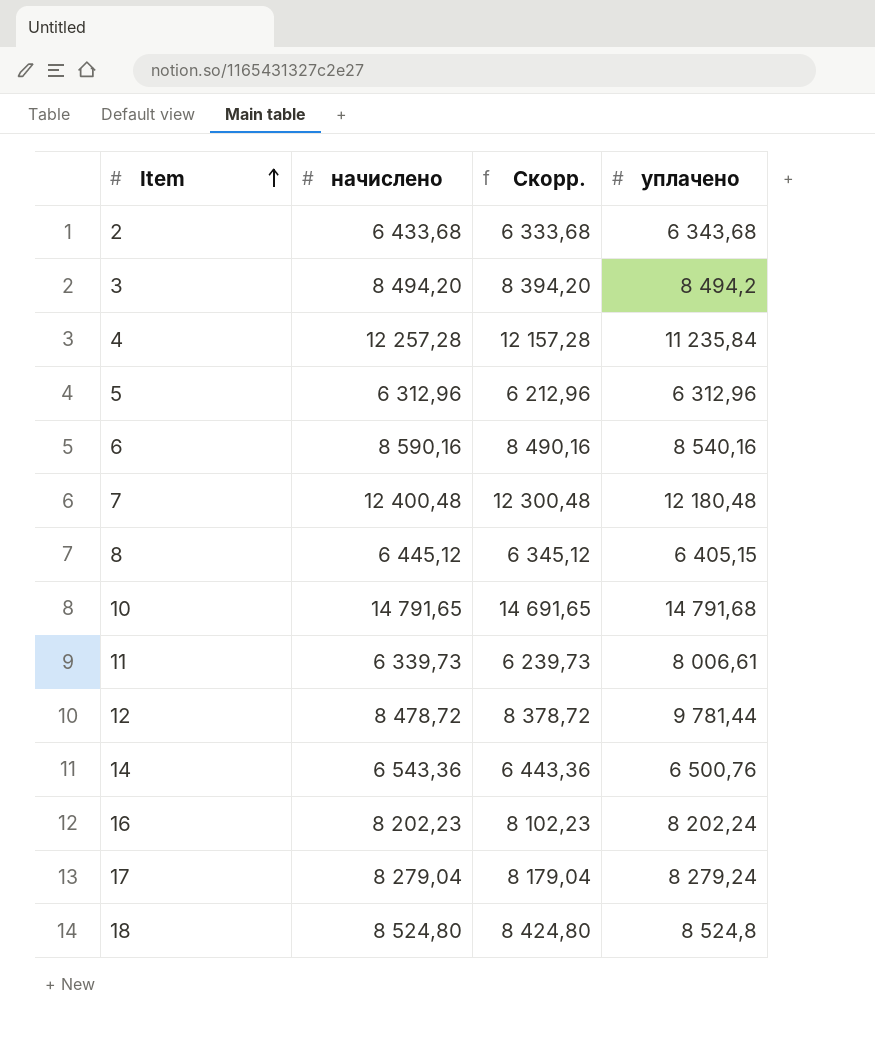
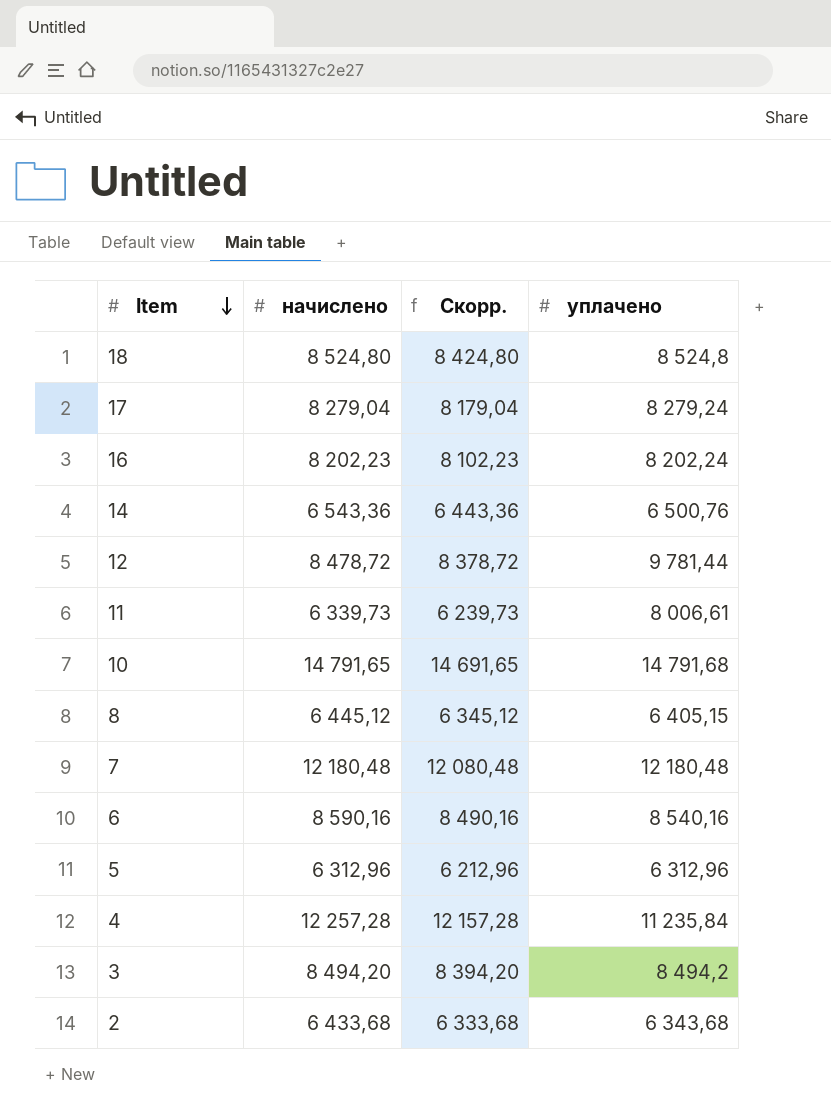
row order: Item ascending -> Item descending
7 | начислено: 12 400,48 -> 12 180,48
7 | Скорр.: 12 300,48 -> 12 080,48

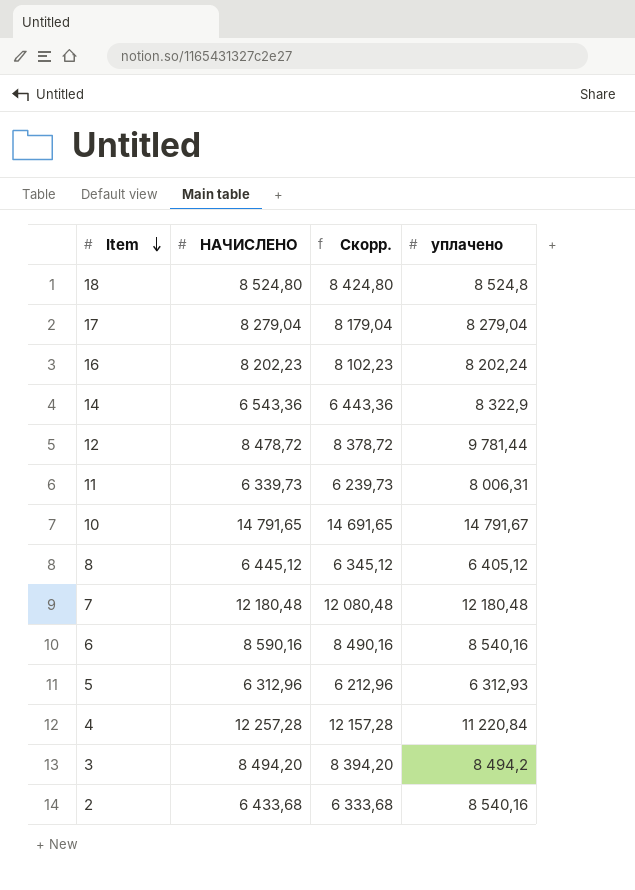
column name: начислено -> НАЧИСЛЕНО
17 | уплачено: 8 279,24 -> 8 279,04
14 | уплачено: 6 500,76 -> 8 322,9
11 | уплачено: 8 006,61 -> 8 006,31
10 | уплачено: 14 791,68 -> 14 791,67
8 | уплачено: 6 405,15 -> 6 405,12
5 | уплачено: 6 312,96 -> 6 312,93
4 | уплачено: 11 235,84 -> 11 220,84
2 | уплачено: 6 343,68 -> 8 540,16

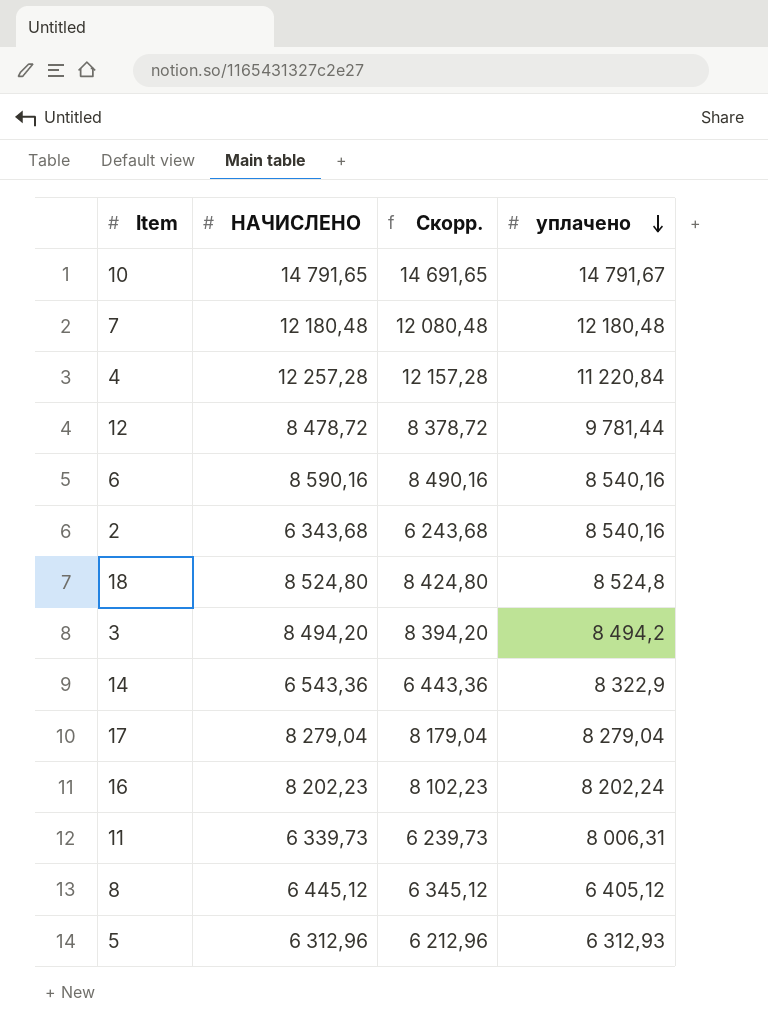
row order: Item descending -> уплачено descending
2 | НАЧИСЛЕНО: 6 433,68 -> 6 343,68
2 | Скорр.: 6 333,68 -> 6 243,68

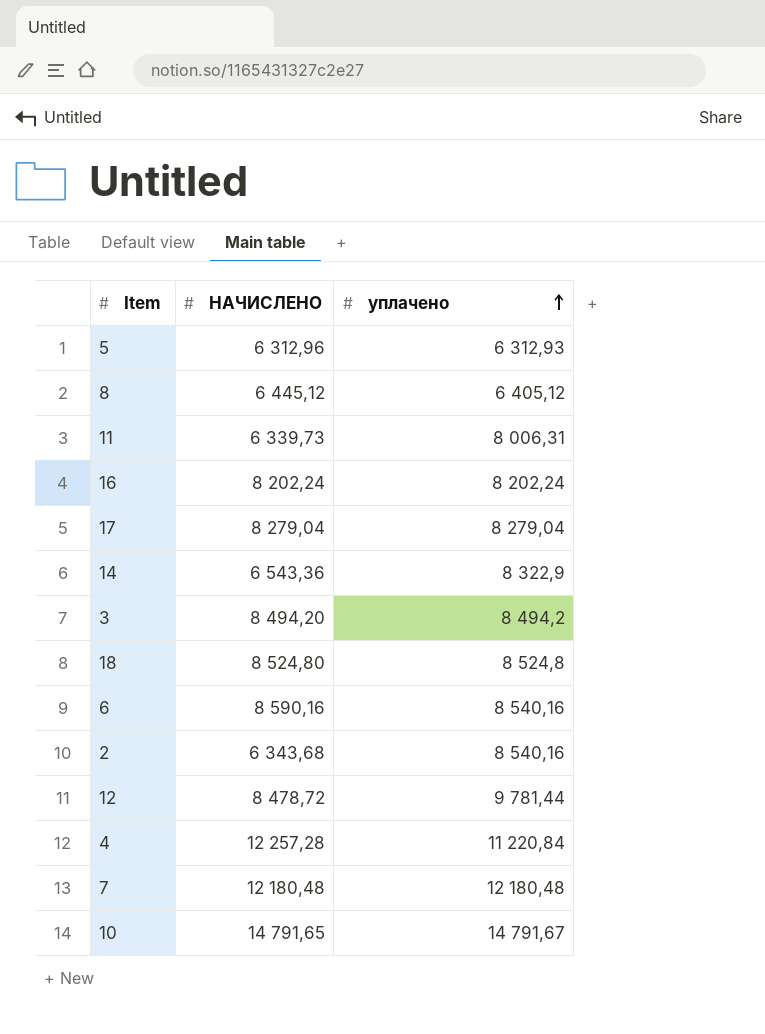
row order: уплачено descending -> уплачено ascending
column Скорр. | formula: [НАЧИСЛЕНО] - 100 -> none
16 | НАЧИСЛЕНО: 8 202,23 -> 8 202,24

